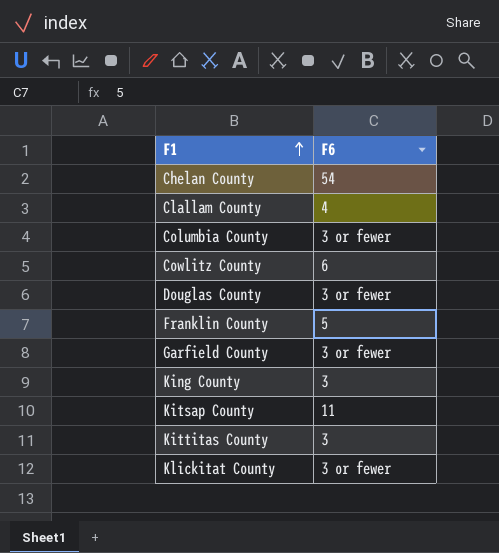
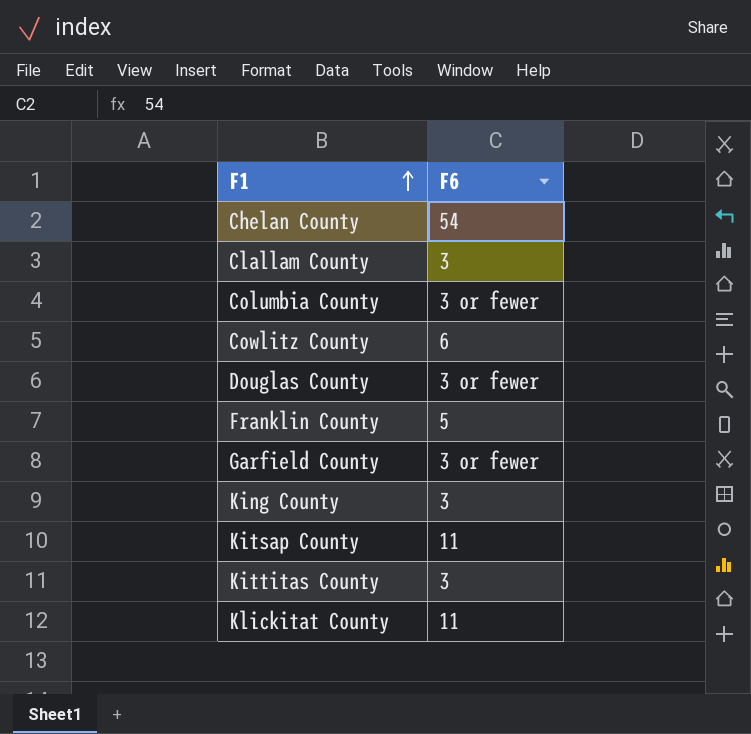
Clallam County | F6: 4 -> 3
Klickitat County | F6: 3 or fewer -> 11

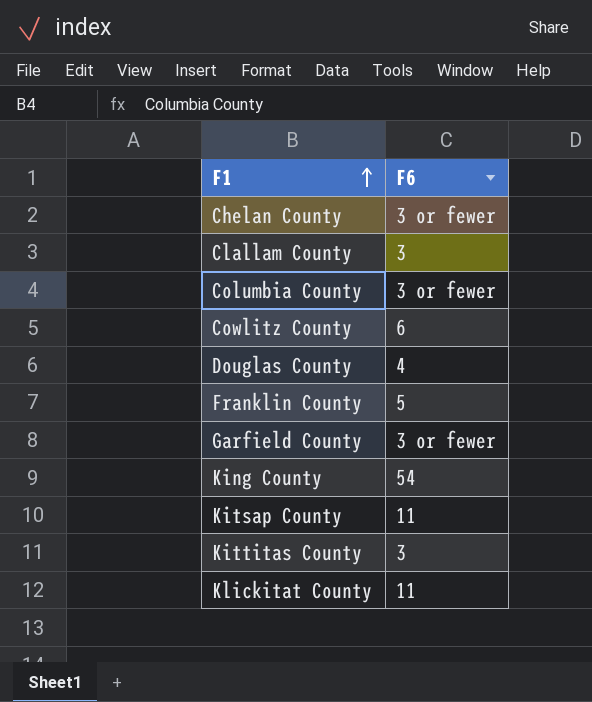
Chelan County | F6: 54 -> 3 or fewer
Douglas County | F6: 3 or fewer -> 4
King County | F6: 3 -> 54

